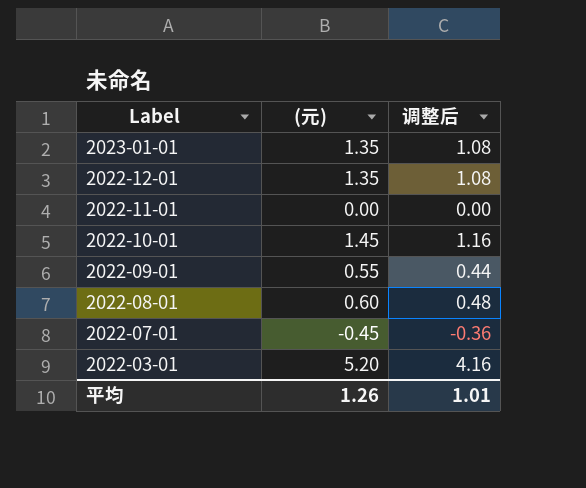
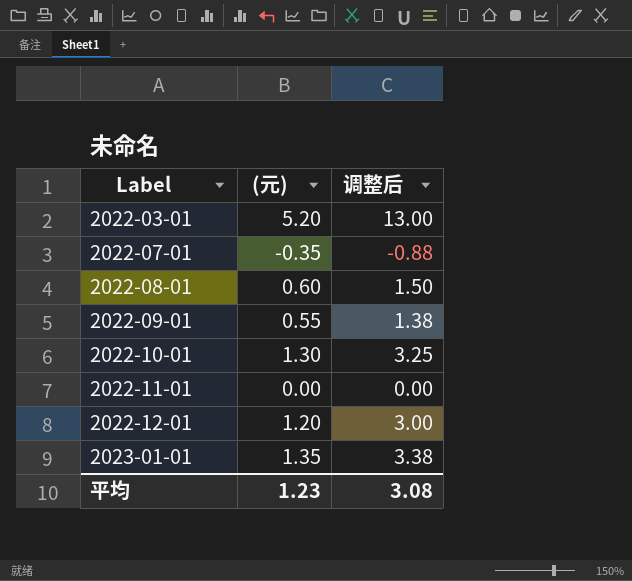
row order: Label descending -> Label ascending
column 调整后 | formula: [(元)] * 0.8 -> [(元)] * 2.5
2022-07-01 | (元): -0.45 -> -0.35
2022-10-01 | (元): 1.45 -> 1.30
2022-12-01 | (元): 1.35 -> 1.20
平均 | (元): 1.26 -> 1.23
平均 | 调整后: 1.01 -> 3.08

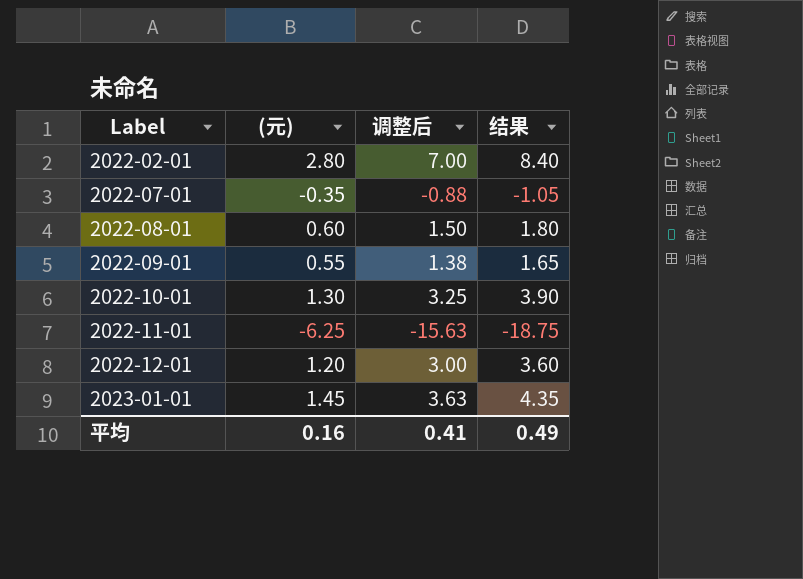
column 结果 | formula: none -> [(元)] * 3
row 2022-03-01: 5.20 | 13.00 -> none
row 2022-02-01: none -> 2.80 | 7.00 | 8.40
2022-11-01 | (元): 0.00 -> -6.25
2022-11-01 | 调整后: 0.00 -> -15.63
2023-01-01 | (元): 1.35 -> 1.45
2023-01-01 | 调整后: 3.38 -> 3.63
平均 | (元): 1.23 -> 0.16
平均 | 调整后: 3.08 -> 0.41

